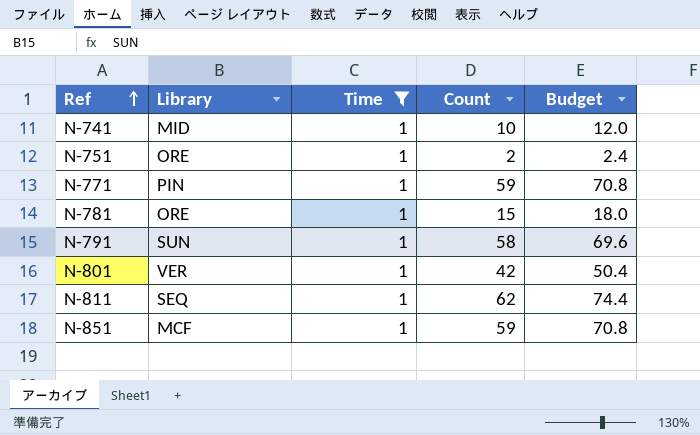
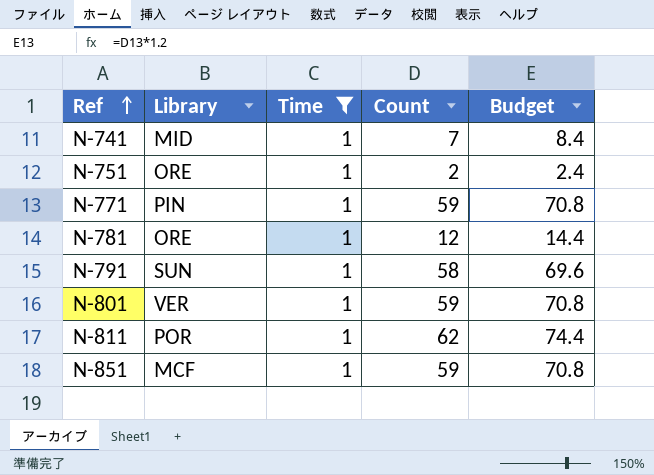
N-741 | Count: 10 -> 7
N-741 | Budget: 12.0 -> 8.4
N-781 | Count: 15 -> 12
N-781 | Budget: 18.0 -> 14.4
N-801 | Count: 42 -> 59
N-801 | Budget: 50.4 -> 70.8
N-811 | Library: SEQ -> POR

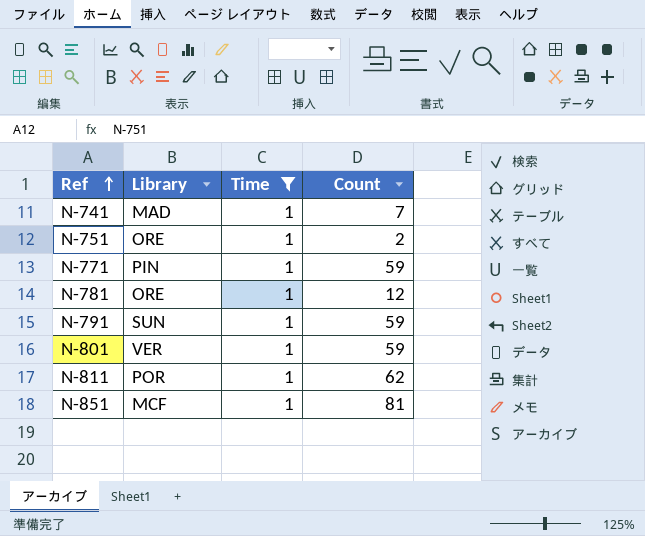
column Budget | formula: [Count] * 1.2 -> none
N-741 | Library: MID -> MAD
N-791 | Count: 58 -> 59
N-851 | Count: 59 -> 81

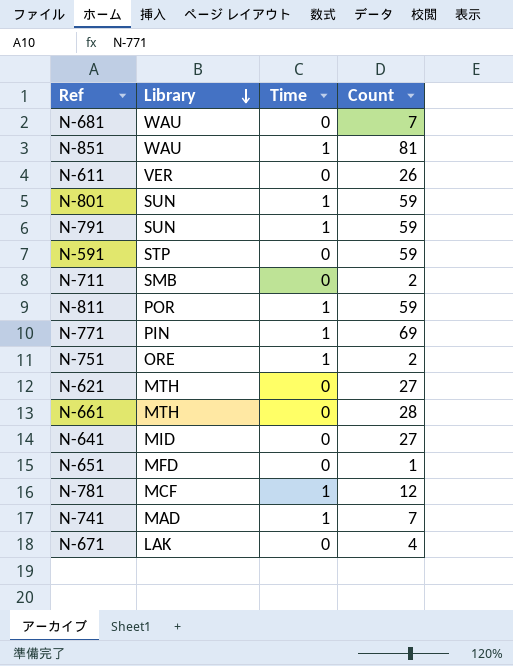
filter: Time = 1 -> none
row order: Ref ascending -> Library descending
N-851 | Library: MCF -> WAU
N-801 | Library: VER -> SUN
N-811 | Count: 62 -> 59
N-771 | Count: 59 -> 69
N-781 | Library: ORE -> MCF

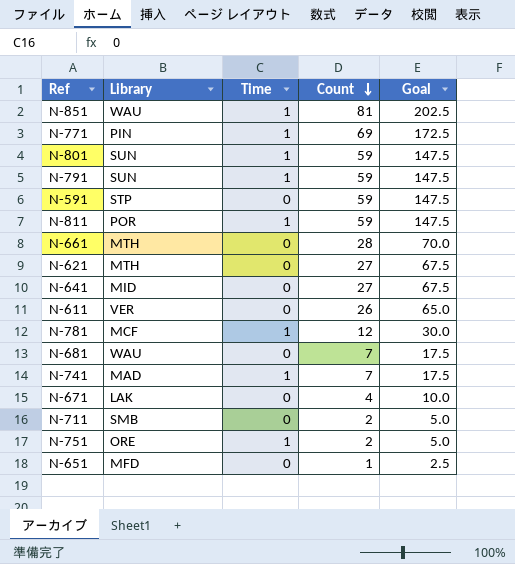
row order: Library descending -> Count descending
column Goal | formula: none -> [Count] * 2.5

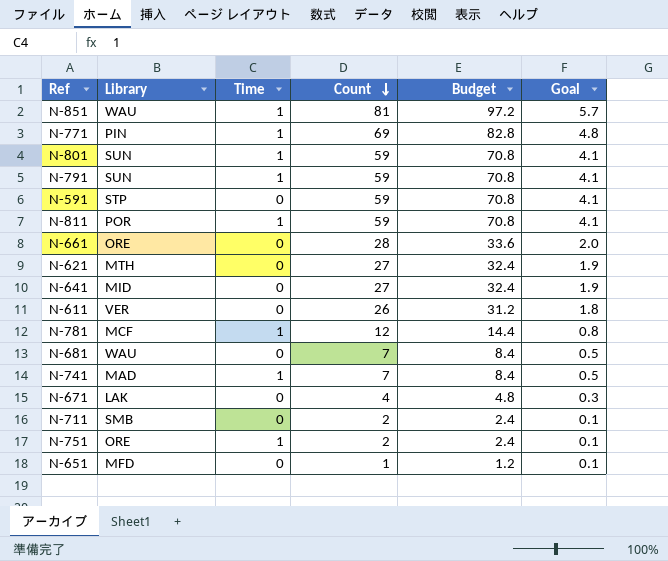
column Budget | formula: none -> [Count] * 1.2
column Goal | formula: [Count] * 2.5 -> [Count] * 0.07
N-661 | Library: MTH -> ORE

